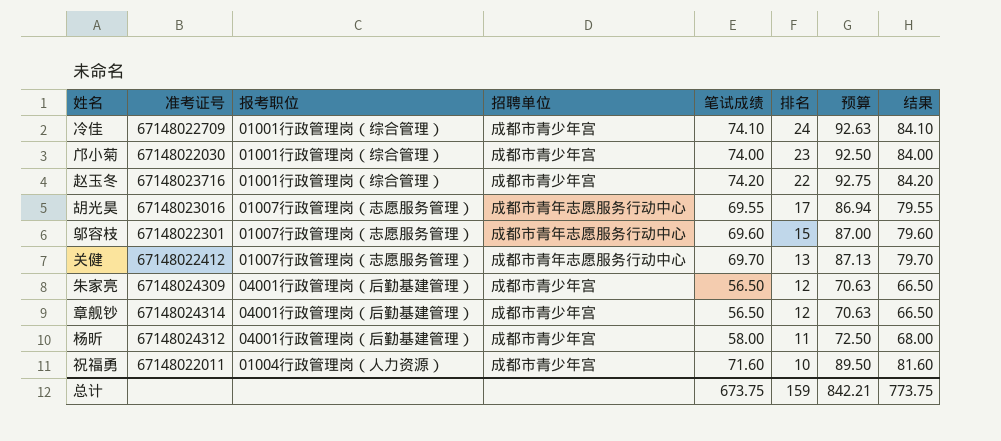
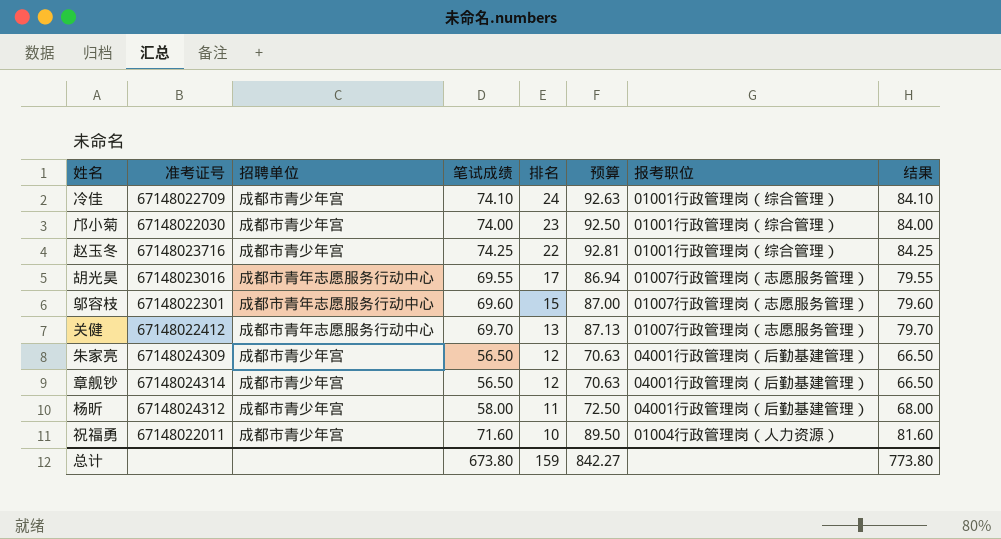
column 报考职位 | position: 3 -> 7
赵玉冬 | 笔试成绩: 74.20 -> 74.25
赵玉冬 | 预算: 92.75 -> 92.81
赵玉冬 | 结果: 84.20 -> 84.25
总计 | 笔试成绩: 673.75 -> 673.80
总计 | 预算: 842.21 -> 842.27
总计 | 结果: 773.75 -> 773.80

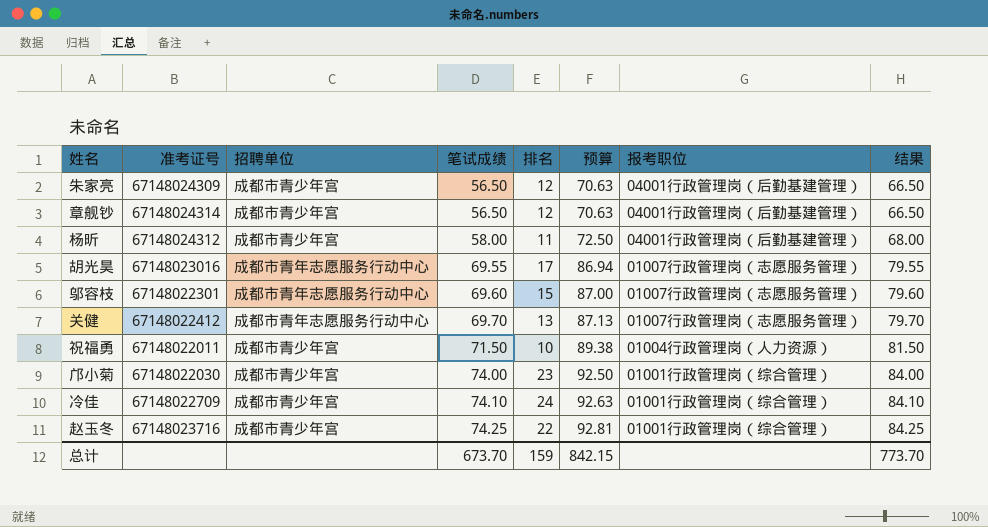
row order: 排名 descending -> 笔试成绩 ascending
祝福勇 | 笔试成绩: 71.60 -> 71.50
祝福勇 | 预算: 89.50 -> 89.38
祝福勇 | 结果: 81.60 -> 81.50
总计 | 笔试成绩: 673.80 -> 673.70
总计 | 预算: 842.27 -> 842.15
总计 | 结果: 773.80 -> 773.70

